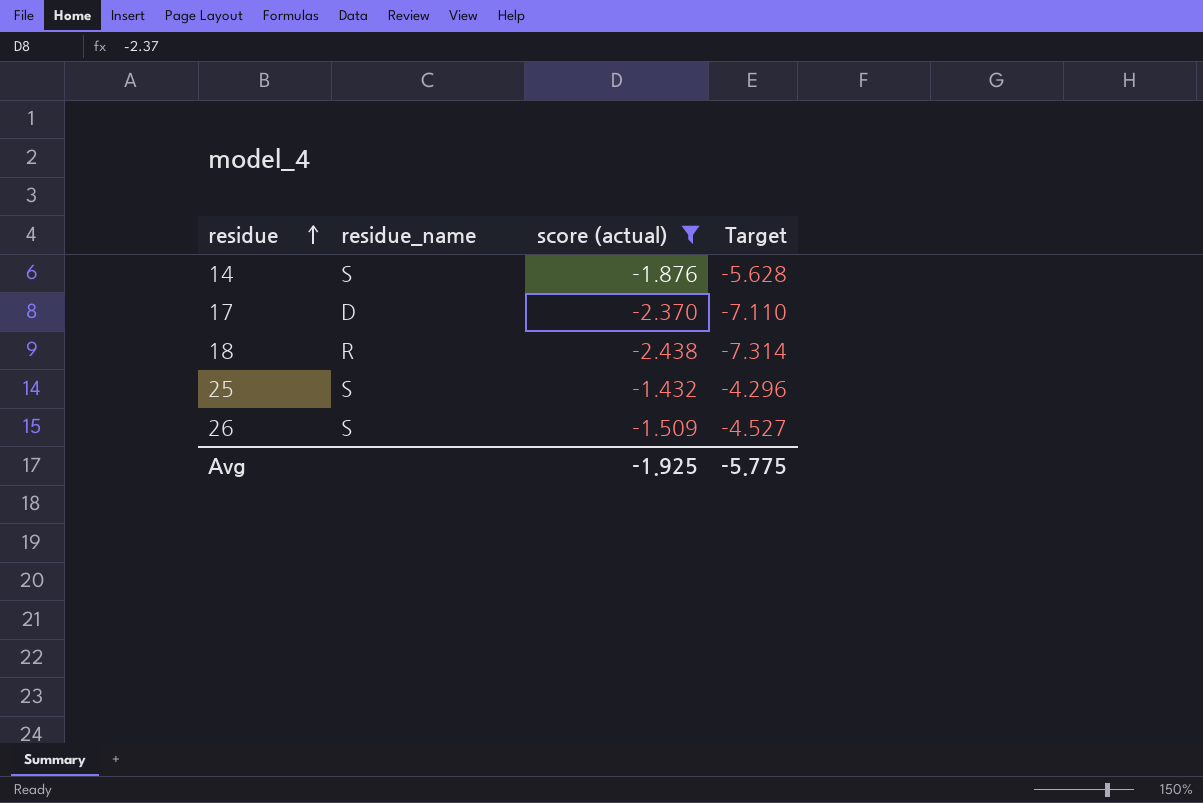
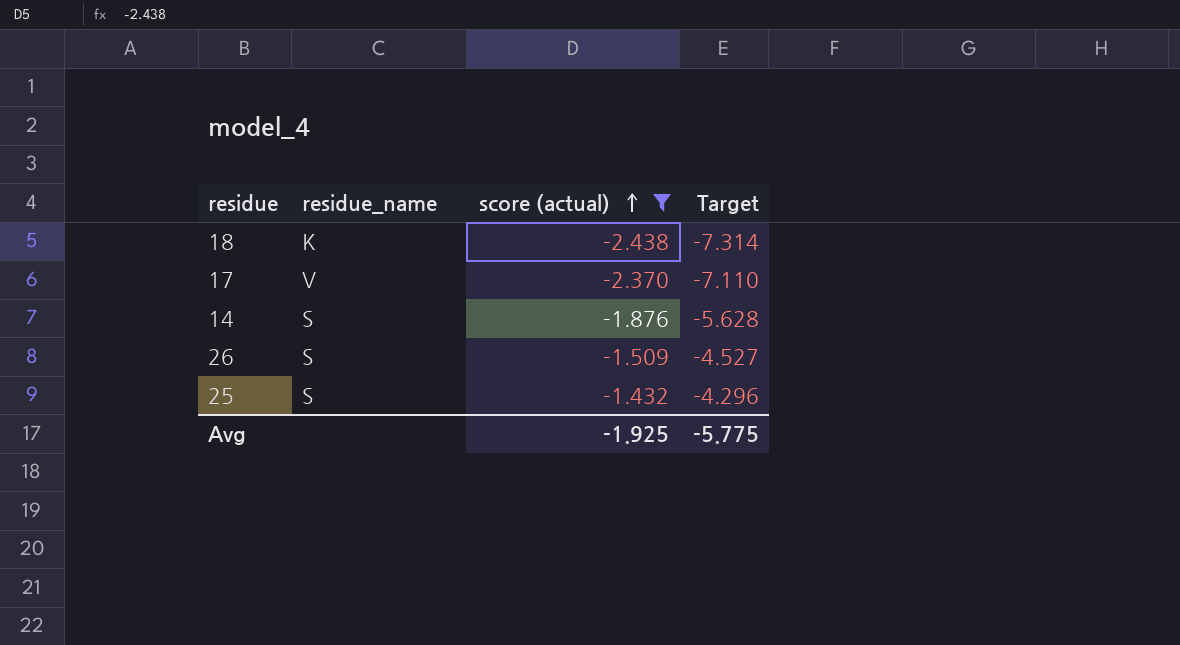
row order: residue ascending -> score (actual) ascending
18 | residue_name: R -> K
17 | residue_name: D -> V

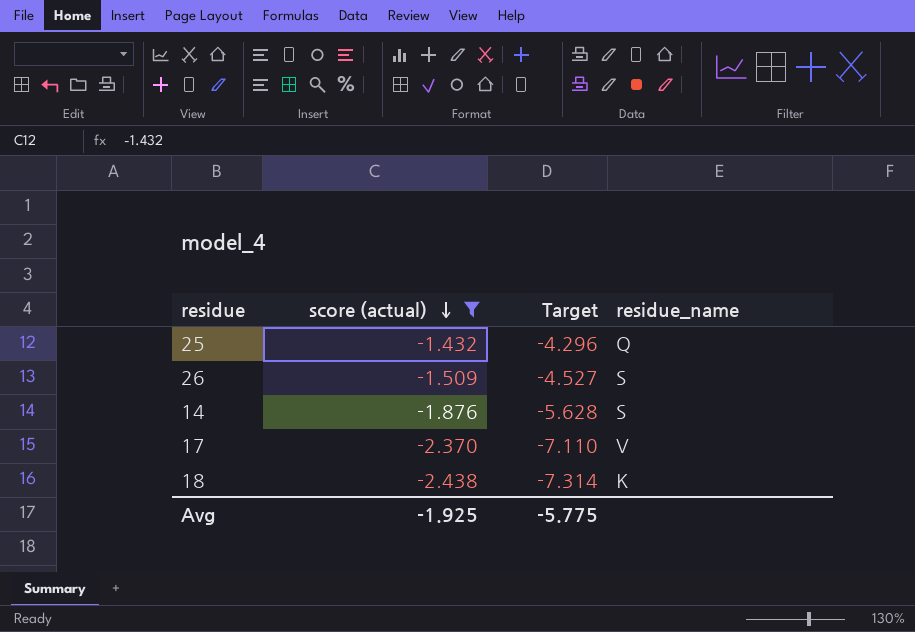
row order: score (actual) ascending -> score (actual) descending
column residue_name | position: 2 -> 4
25 | residue_name: S -> Q

